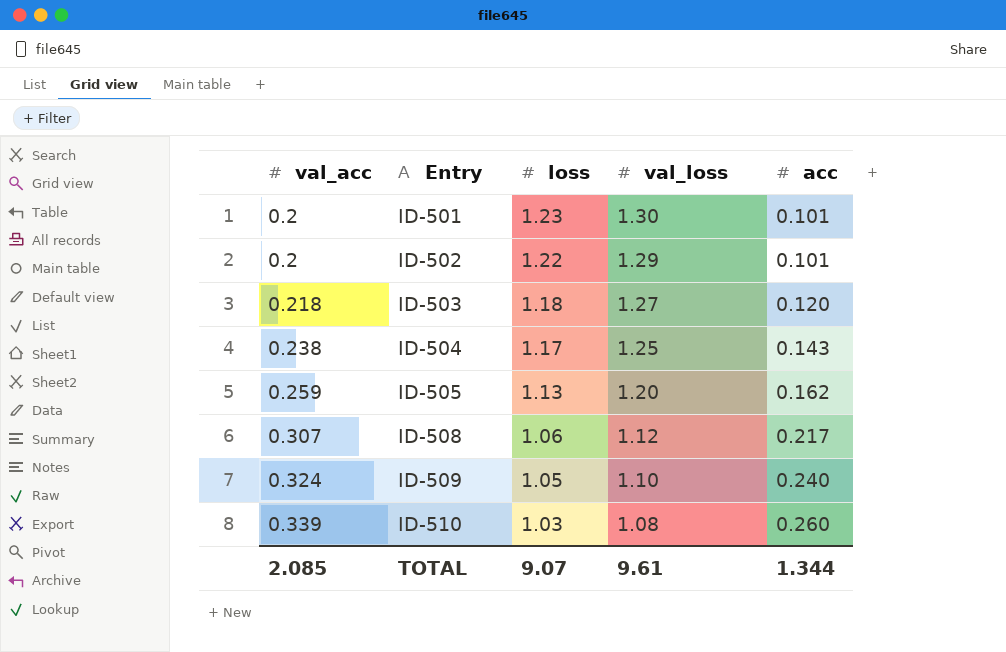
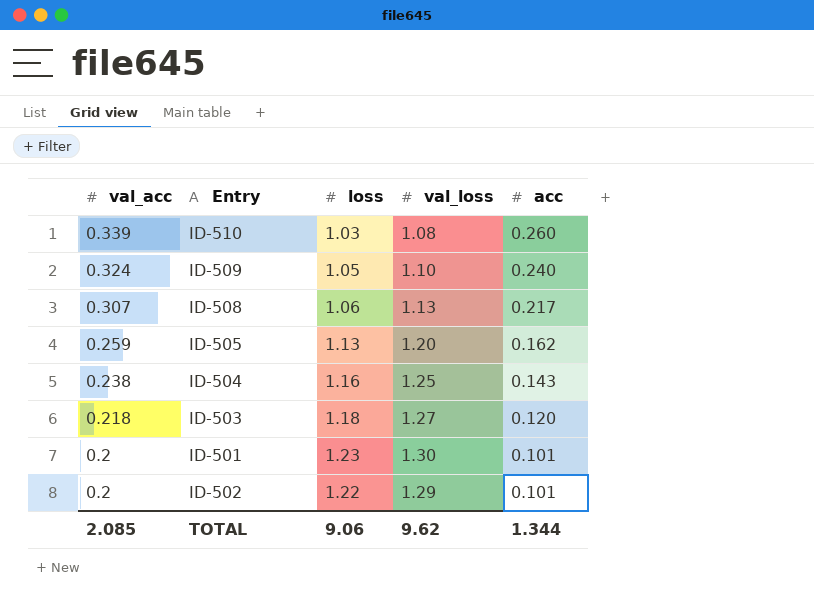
row order: val_acc ascending -> val_acc descending
ID-508 | val_loss: 1.12 -> 1.13
ID-504 | loss: 1.17 -> 1.16
TOTAL | loss: 9.07 -> 9.06
TOTAL | val_loss: 9.61 -> 9.62

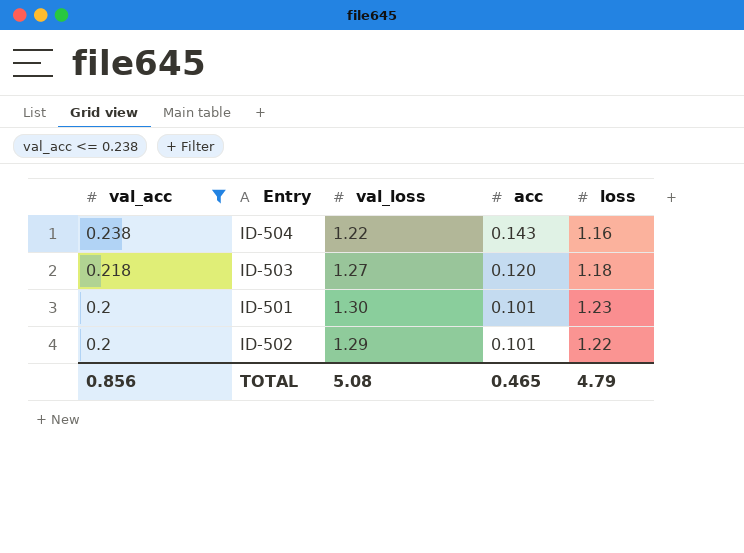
filter: none -> val_acc <= 0.238
column loss | position: 3 -> 5
ID-504 | val_loss: 1.25 -> 1.22
TOTAL | val_acc: 2.085 -> 0.856
TOTAL | val_loss: 9.62 -> 5.08
TOTAL | acc: 1.344 -> 0.465
TOTAL | loss: 9.06 -> 4.79

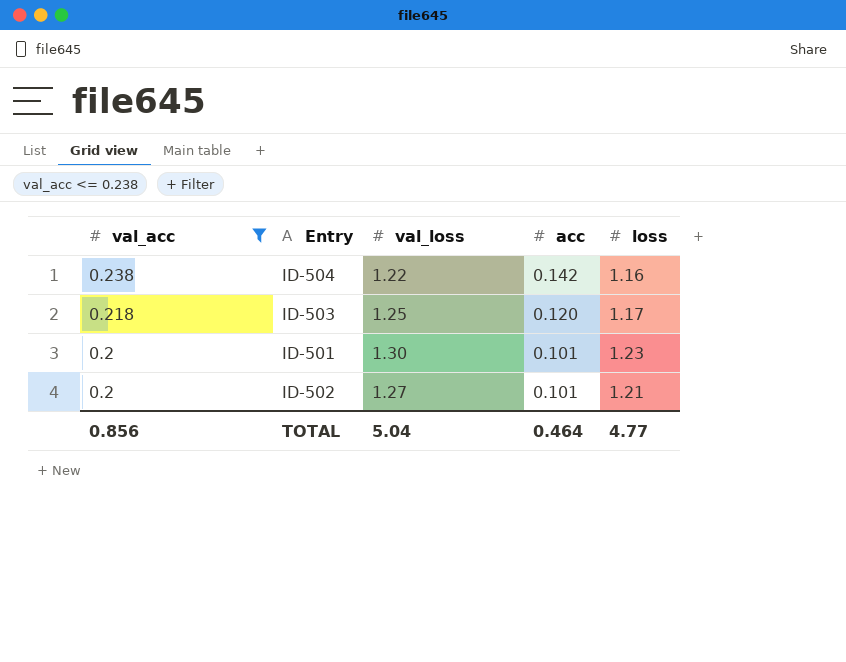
ID-504 | acc: 0.143 -> 0.142
ID-503 | val_loss: 1.27 -> 1.25
ID-503 | loss: 1.18 -> 1.17
ID-502 | val_loss: 1.29 -> 1.27
ID-502 | loss: 1.22 -> 1.21
TOTAL | val_loss: 5.08 -> 5.04
TOTAL | acc: 0.465 -> 0.464
TOTAL | loss: 4.79 -> 4.77

